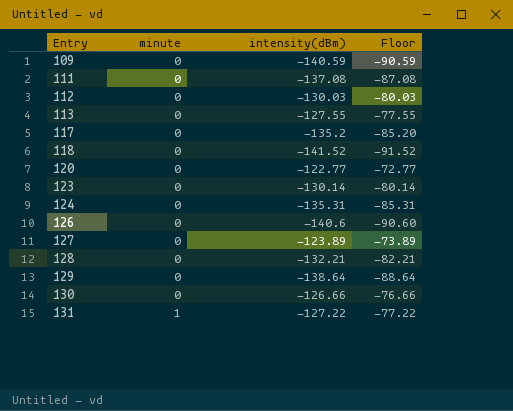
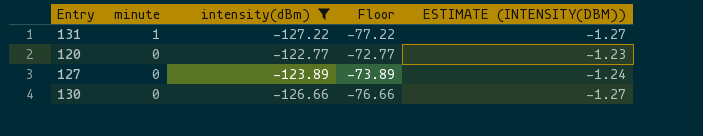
filter: none -> intensity(dBm) >= -127.22
row order: Entry ascending -> minute descending
column ESTIMATE (INTENSITY(DBM)) | formula: none -> [intensity(dBm)] * 0.01

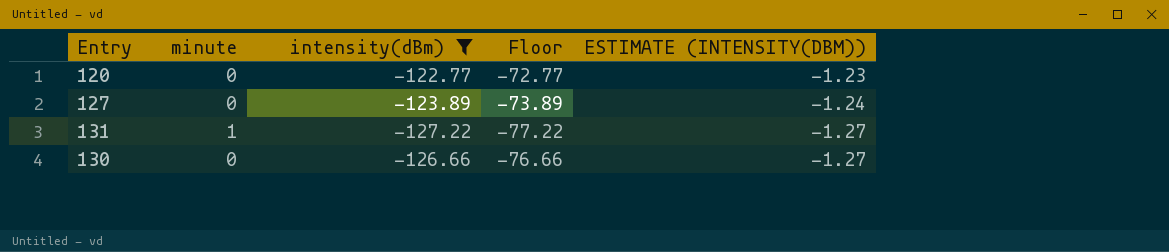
row order: minute descending -> ESTIMATE (INTENSITY(DBM)) descending

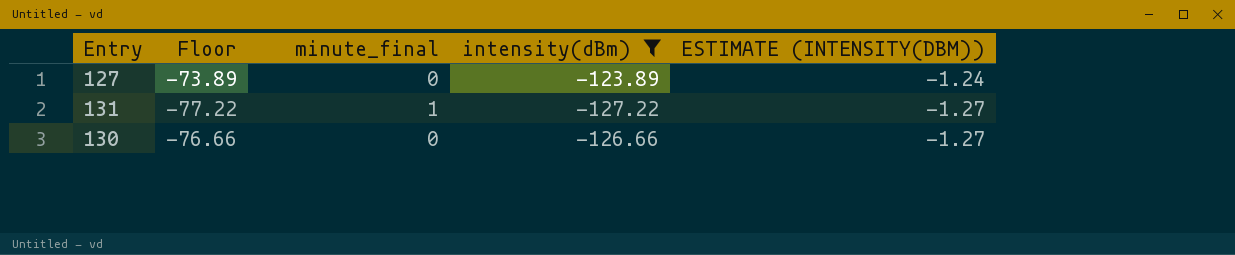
column Floor | position: 4 -> 2
column name: minute -> minute_final
row 120: 0 | -122.77 | -72.77 | -1.23 -> none

